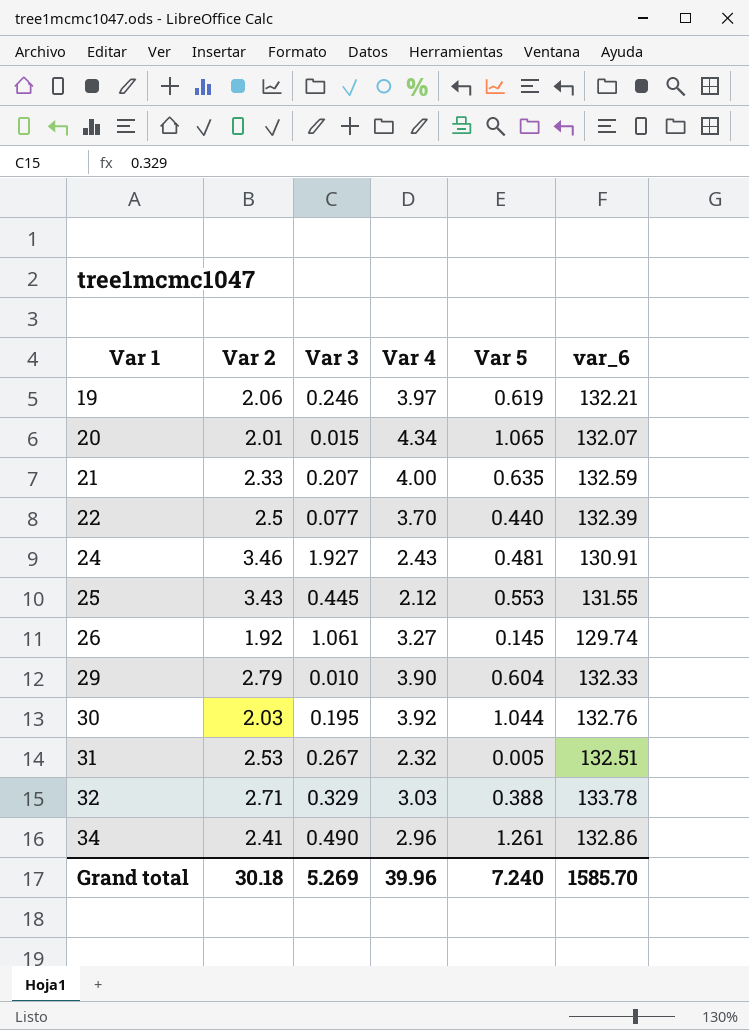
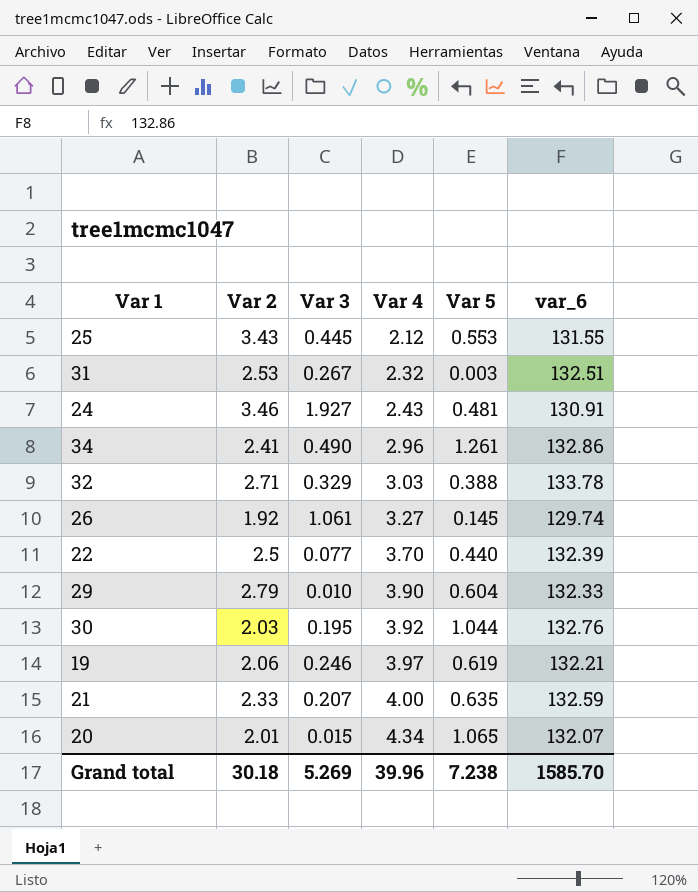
row order: Var 1 ascending -> Var 4 ascending
31 | Var 5: 0.005 -> 0.003
Grand total | Var 5: 7.240 -> 7.238

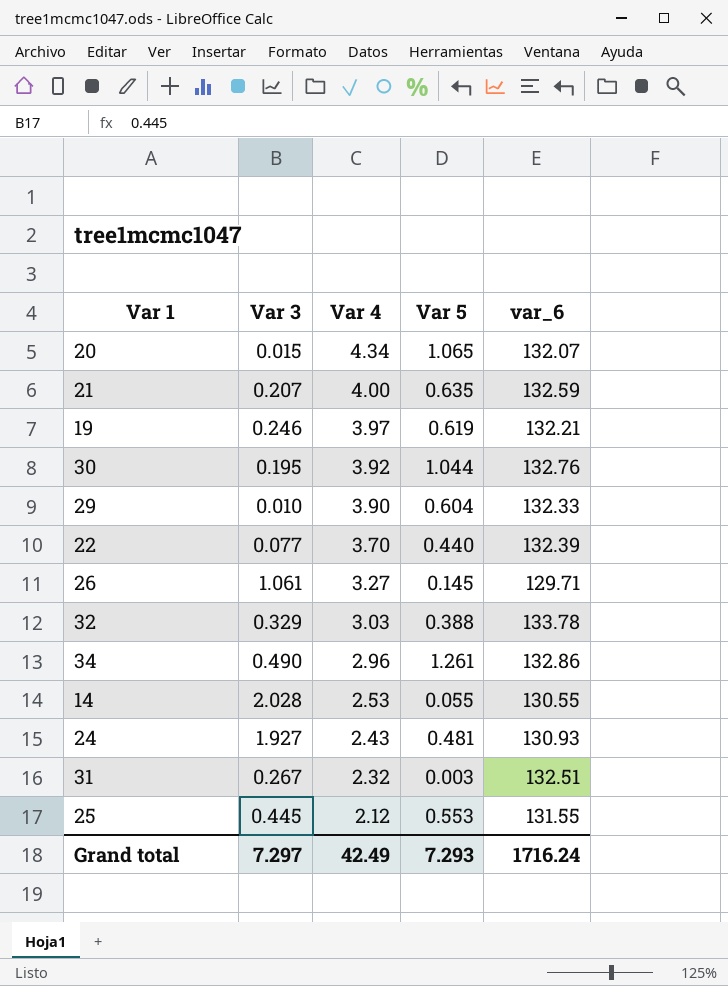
row order: Var 4 ascending -> Var 4 descending
column Var 2 | position: 2 -> none
26 | var_6: 129.74 -> 129.71
row 14: none -> 2.028 | 2.53 | 0.055 | 130.55
24 | var_6: 130.91 -> 130.93
Grand total | Var 3: 5.269 -> 7.297
Grand total | Var 4: 39.96 -> 42.49
Grand total | Var 5: 7.238 -> 7.293
Grand total | var_6: 1585.70 -> 1716.24

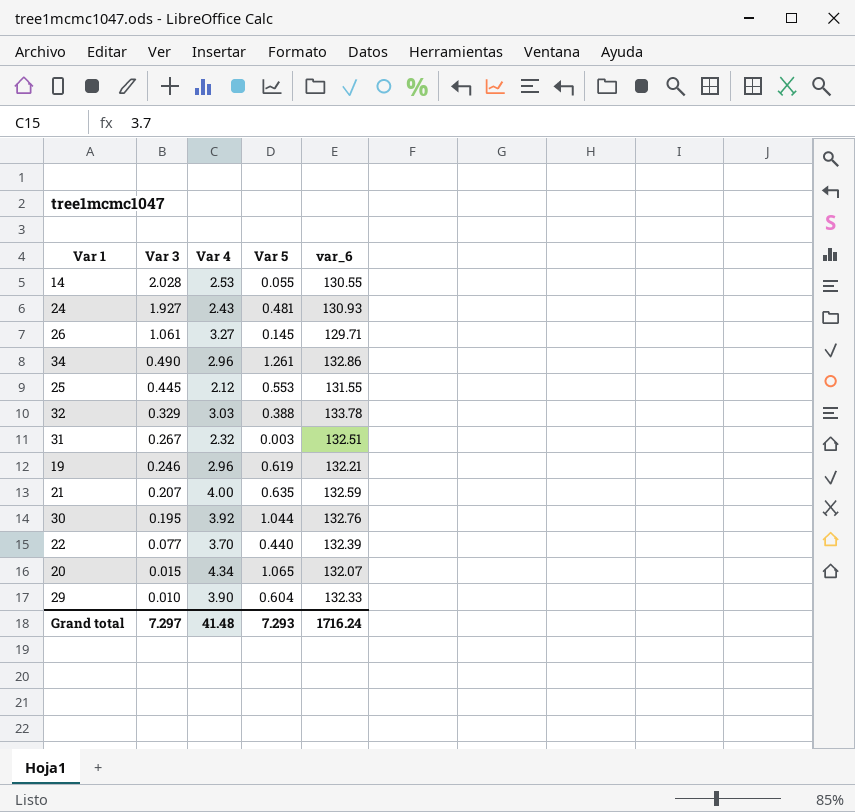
row order: Var 4 descending -> Var 3 descending
19 | Var 4: 3.97 -> 2.96
Grand total | Var 4: 42.49 -> 41.48

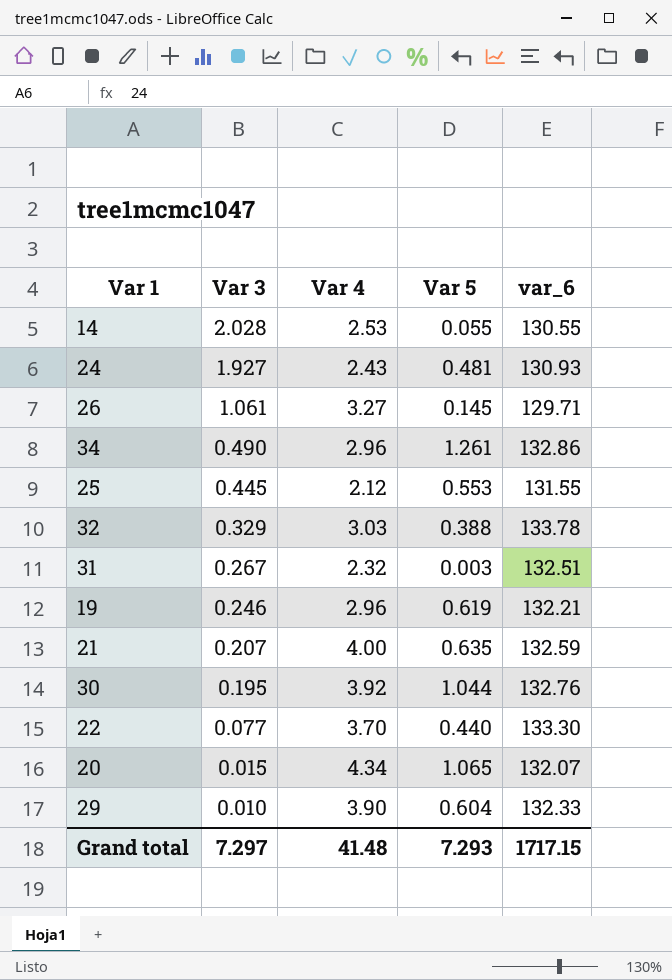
22 | var_6: 132.39 -> 133.30
Grand total | var_6: 1716.24 -> 1717.15

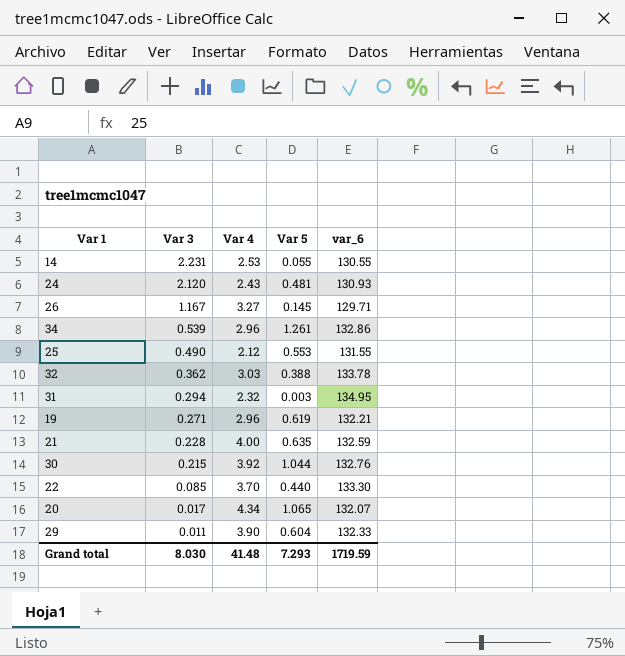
14 | Var 3: 2.028 -> 2.231
24 | Var 3: 1.927 -> 2.120
26 | Var 3: 1.061 -> 1.167
34 | Var 3: 0.490 -> 0.539
25 | Var 3: 0.445 -> 0.490
32 | Var 3: 0.329 -> 0.362
31 | Var 3: 0.267 -> 0.294
31 | var_6: 132.51 -> 134.95
19 | Var 3: 0.246 -> 0.271
21 | Var 3: 0.207 -> 0.228
30 | Var 3: 0.195 -> 0.215
22 | Var 3: 0.077 -> 0.085
20 | Var 3: 0.015 -> 0.017
29 | Var 3: 0.010 -> 0.011
Grand total | Var 3: 7.297 -> 8.030
Grand total | var_6: 1717.15 -> 1719.59

